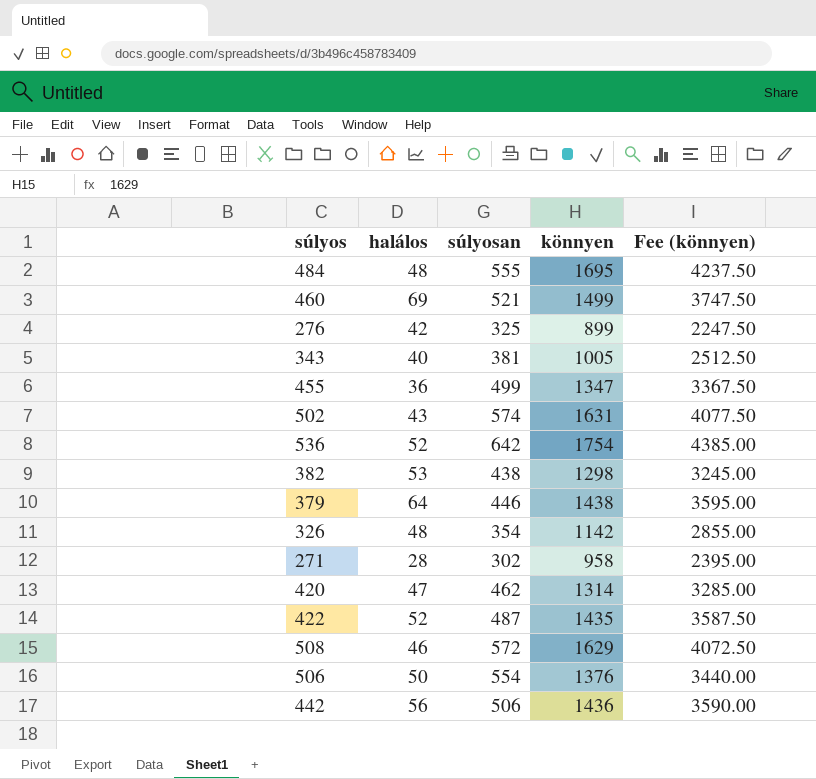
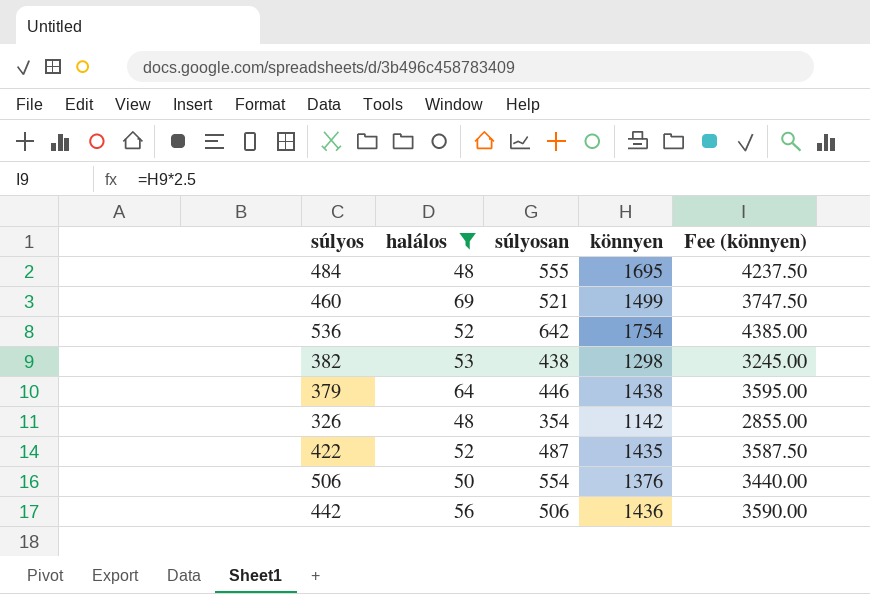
filter: none -> halálos >= 48

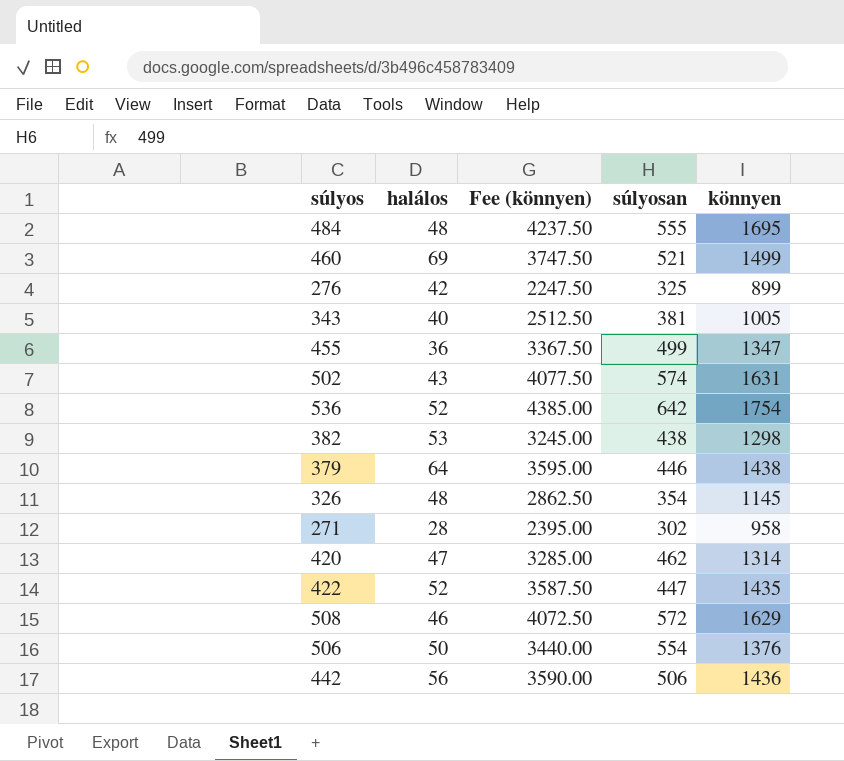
filter: halálos >= 48 -> none
column Fee (könnyen) | position: 5 -> 3
326 | Fee (könnyen): 2855.00 -> 2862.50
326 | könnyen: 1142 -> 1145
422 | súlyosan: 487 -> 447

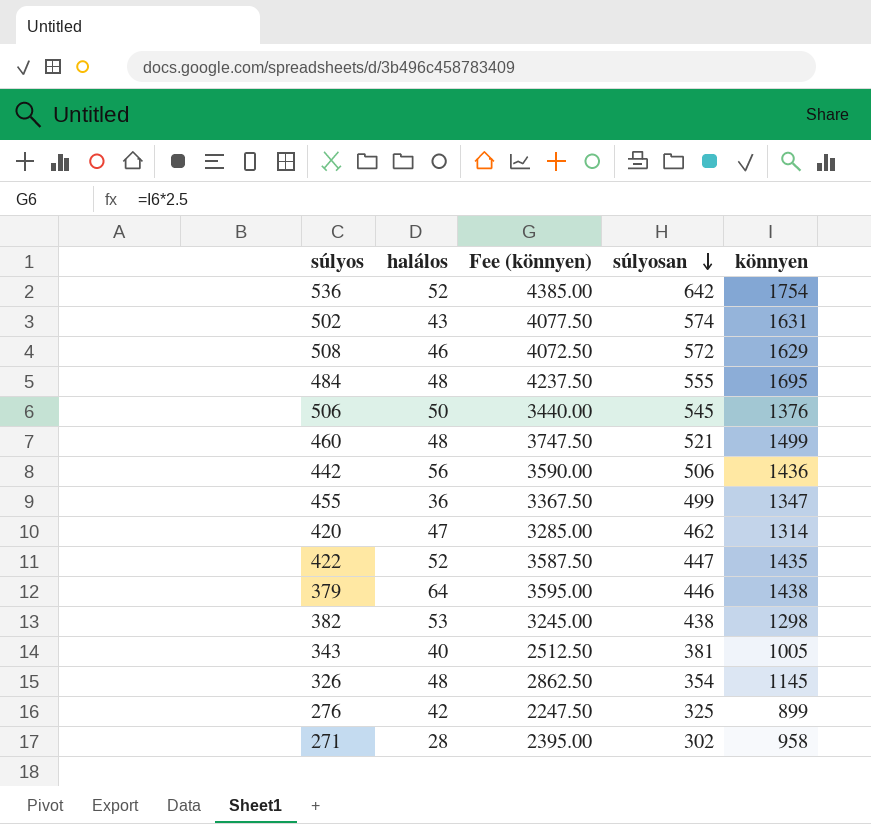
row order: none -> súlyosan descending
506 | súlyosan: 554 -> 545
460 | halálos: 69 -> 48

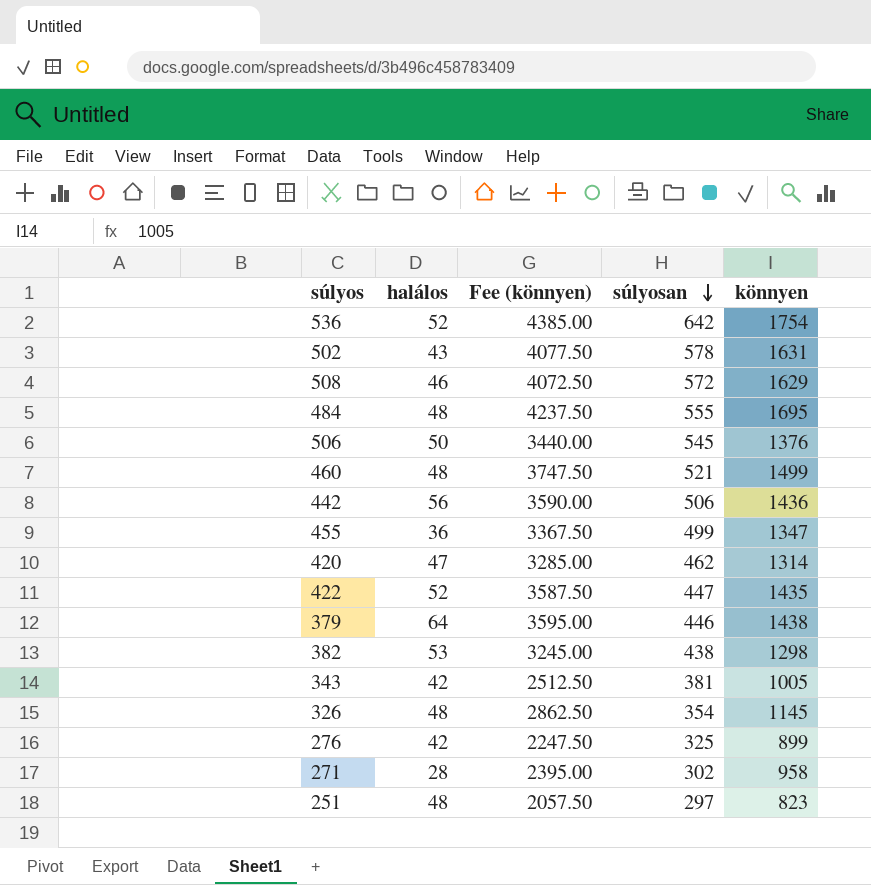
502 | súlyosan: 574 -> 578
343 | halálos: 40 -> 42
row 251: none -> 48 | 2057.50 | 297 | 823

